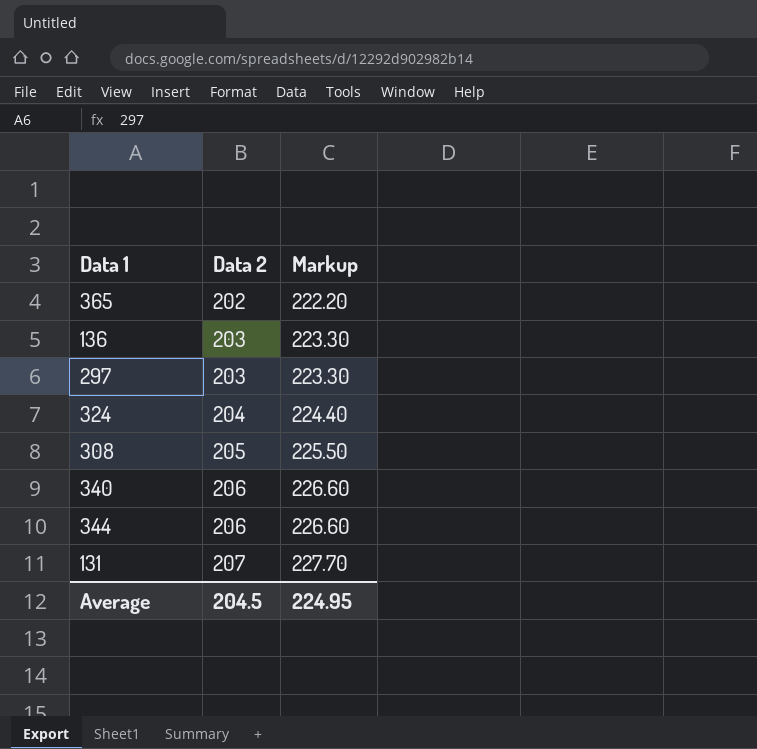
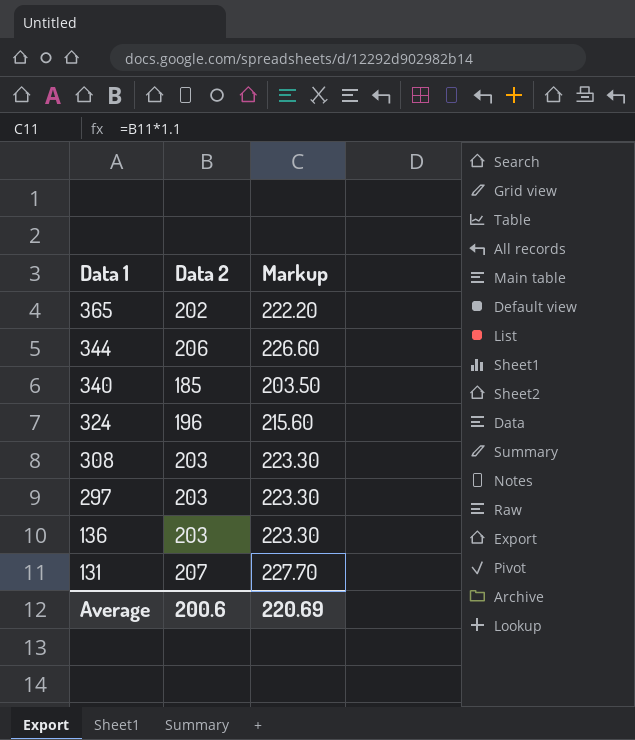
row order: Data 2 ascending -> Data 1 descending
340 | Data 2: 206 -> 185
340 | Markup: 226.60 -> 203.50
324 | Data 2: 204 -> 196
324 | Markup: 224.40 -> 215.60
308 | Data 2: 205 -> 203
308 | Markup: 225.50 -> 223.30
Average | Data 2: 204.5 -> 200.6
Average | Markup: 224.95 -> 220.69

